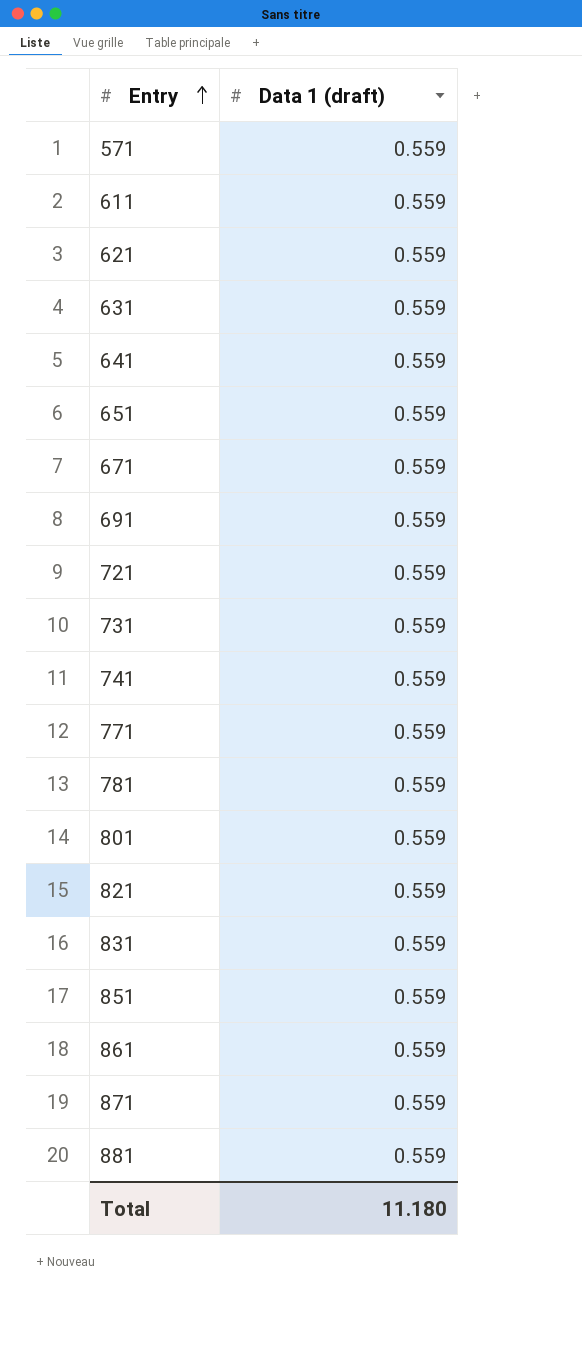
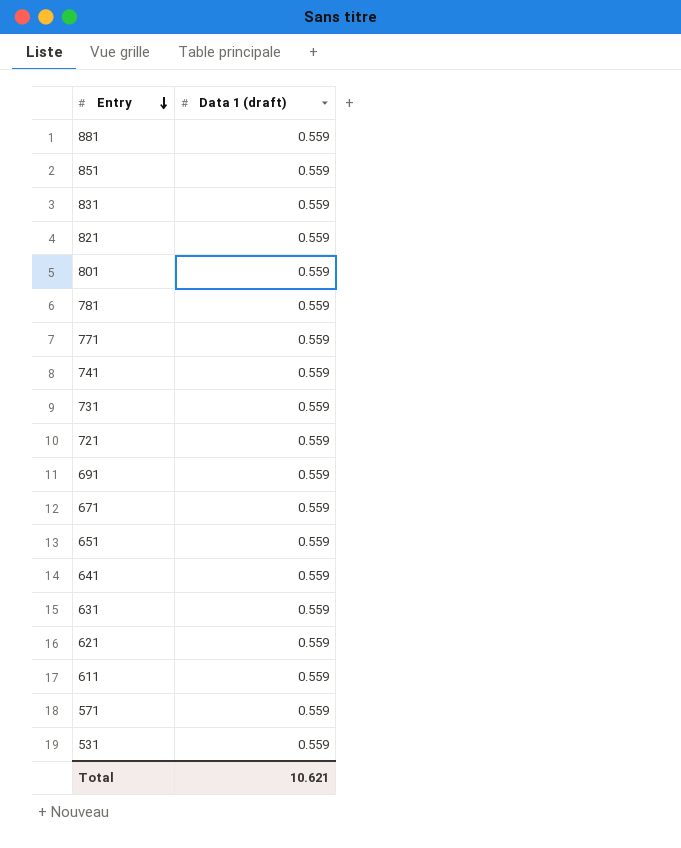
row order: Entry ascending -> Entry descending
row 861: 0.559 -> none
row 871: 0.559 -> none
row 531: none -> 0.559
Total | Data 1 (draft): 11.180 -> 10.621

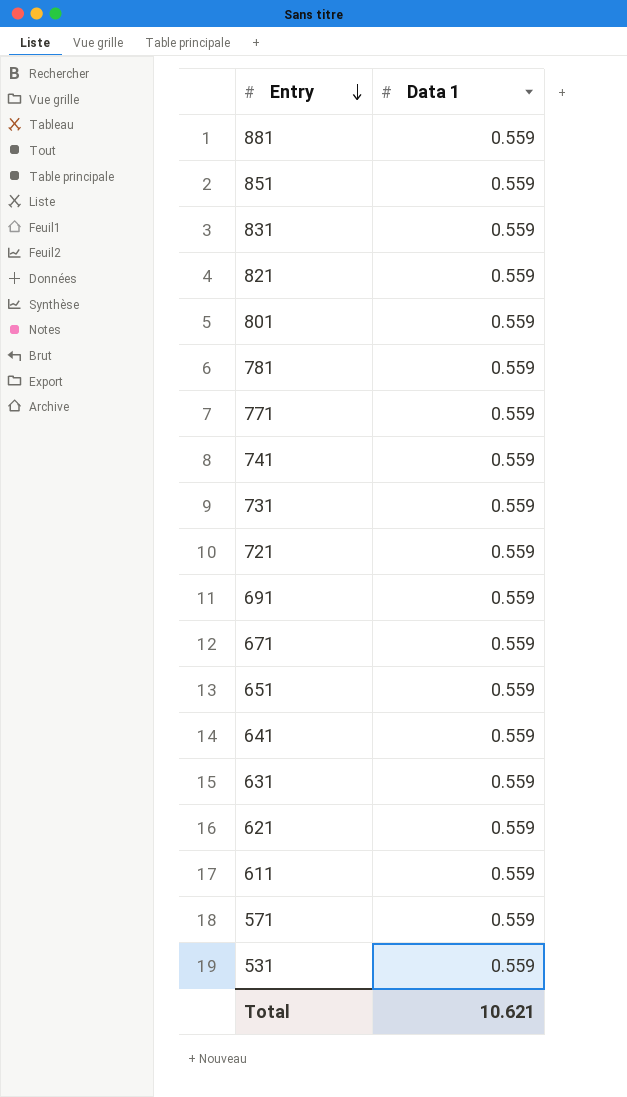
column name: Data 1 (draft) -> Data 1

